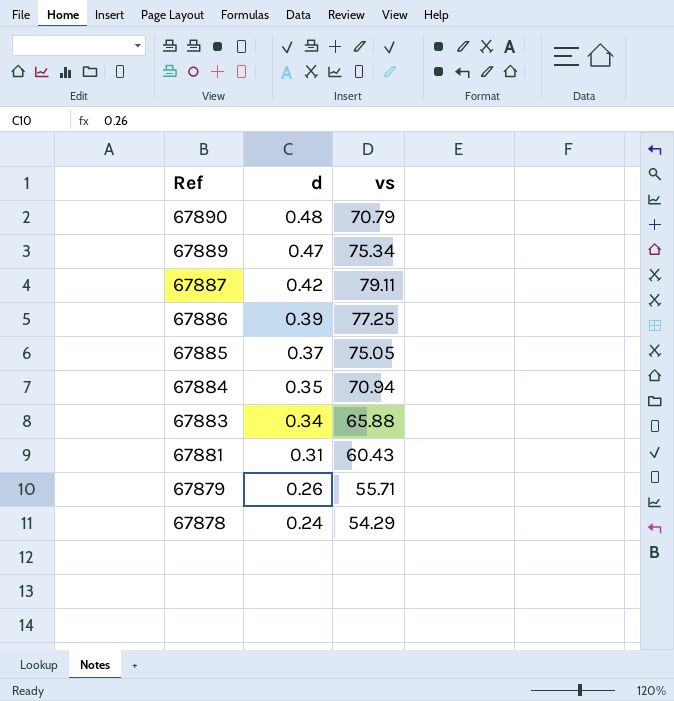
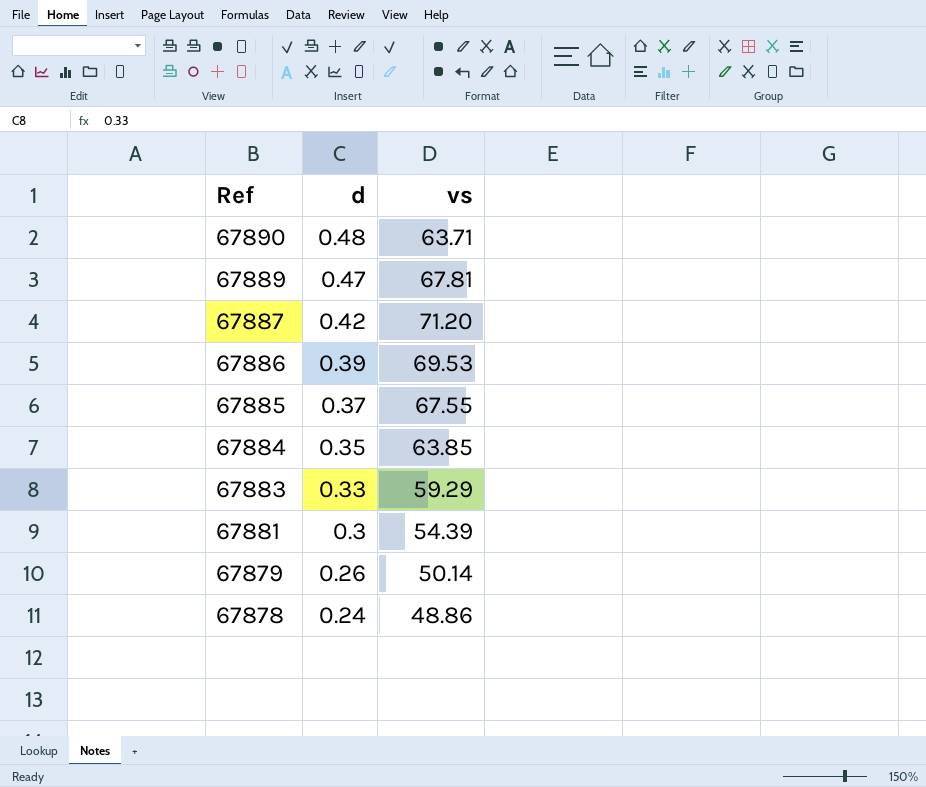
67890 | vs: 70.79 -> 63.71
67889 | vs: 75.34 -> 67.81
67887 | vs: 79.11 -> 71.20
67886 | vs: 77.25 -> 69.53
67885 | vs: 75.05 -> 67.55
67884 | vs: 70.94 -> 63.85
67883 | d: 0.34 -> 0.33
67883 | vs: 65.88 -> 59.29
67881 | d: 0.31 -> 0.3
67881 | vs: 60.43 -> 54.39
67879 | vs: 55.71 -> 50.14
67878 | vs: 54.29 -> 48.86

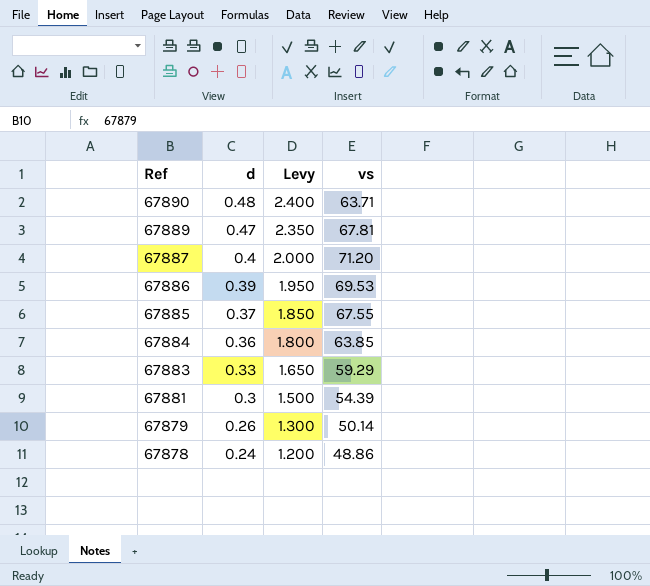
column Levy | formula: none -> [d] * 5
67887 | d: 0.42 -> 0.4
67884 | d: 0.35 -> 0.36

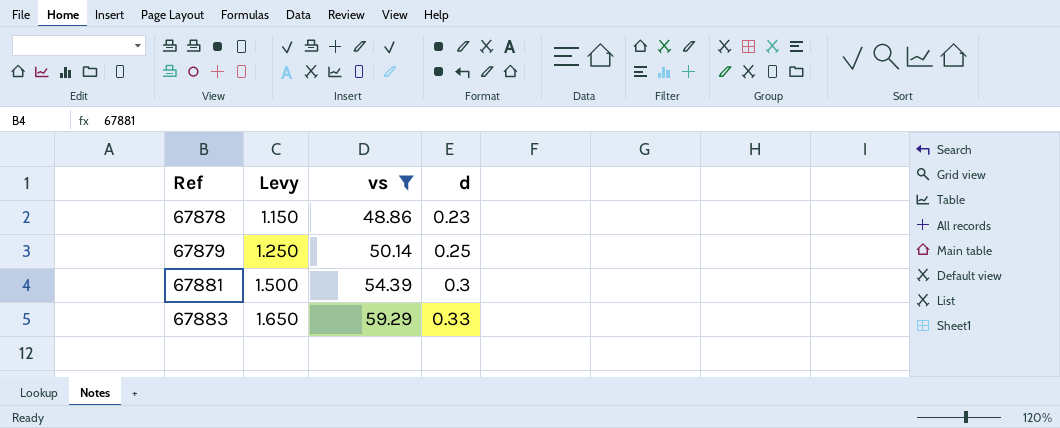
filter: none -> vs <= 59.29
row order: Ref descending -> Ref ascending
column d | position: 2 -> 4
67878 | Levy: 1.200 -> 1.150
67878 | d: 0.24 -> 0.23
67879 | Levy: 1.300 -> 1.250
67879 | d: 0.26 -> 0.25

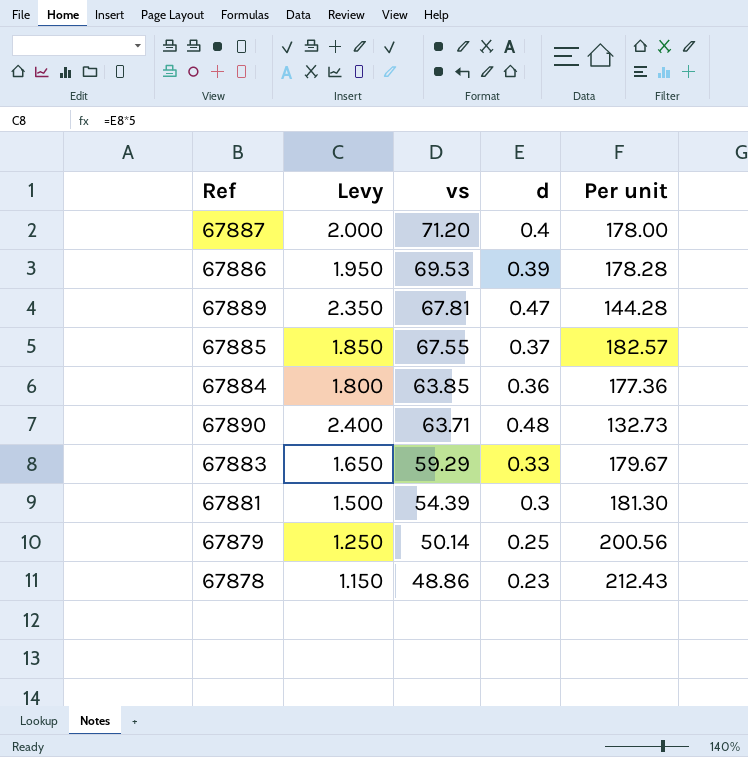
filter: vs <= 59.29 -> none
row order: Ref ascending -> vs descending
column Per unit | formula: none -> [vs] / [d]

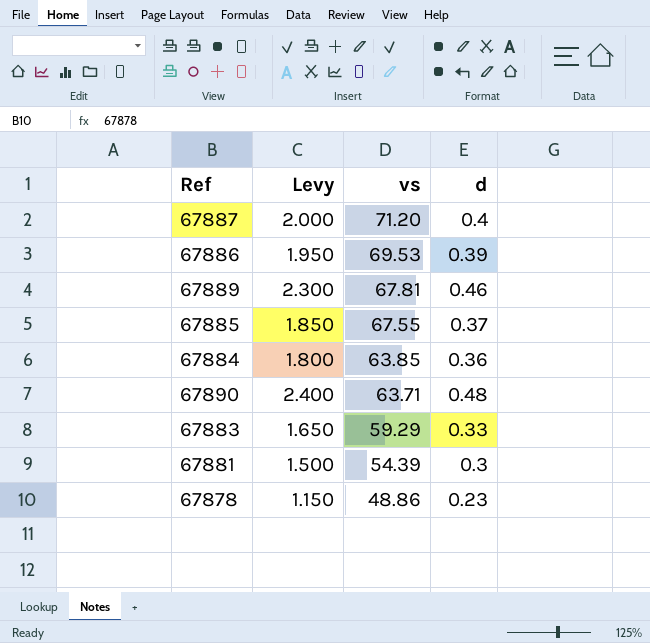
column Per unit | formula: [vs] / [d] -> none
row 67879: 1.250 | 50.14 | 0.25 | 200.56 -> none
67889 | Levy: 2.350 -> 2.300
67889 | d: 0.47 -> 0.46

